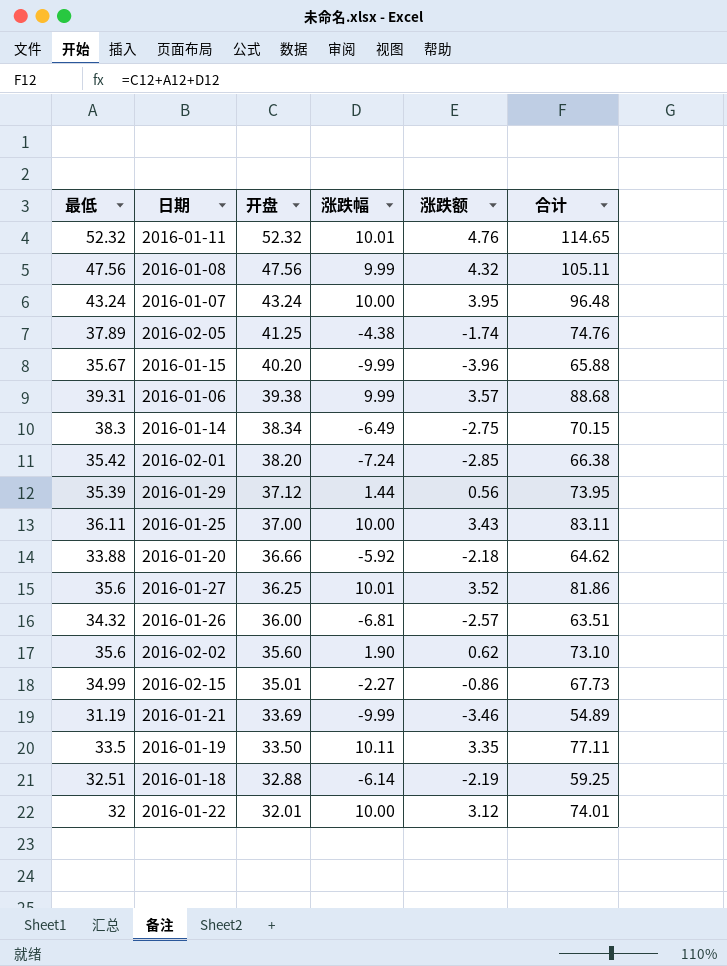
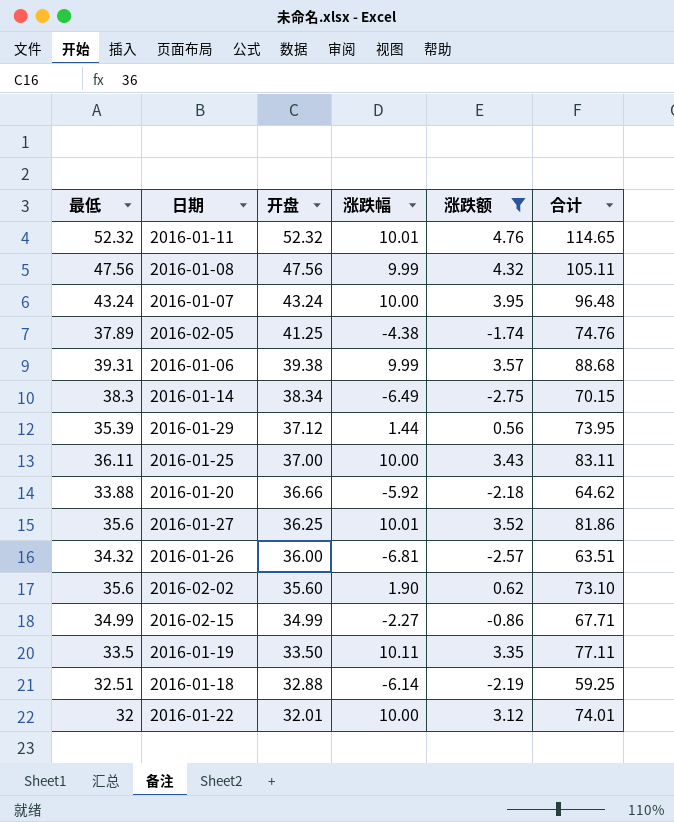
filter: none -> 涨跌额 >= -2.75
2016-02-15 | 开盘: 35.01 -> 34.99
2016-02-15 | 合计: 67.73 -> 67.71

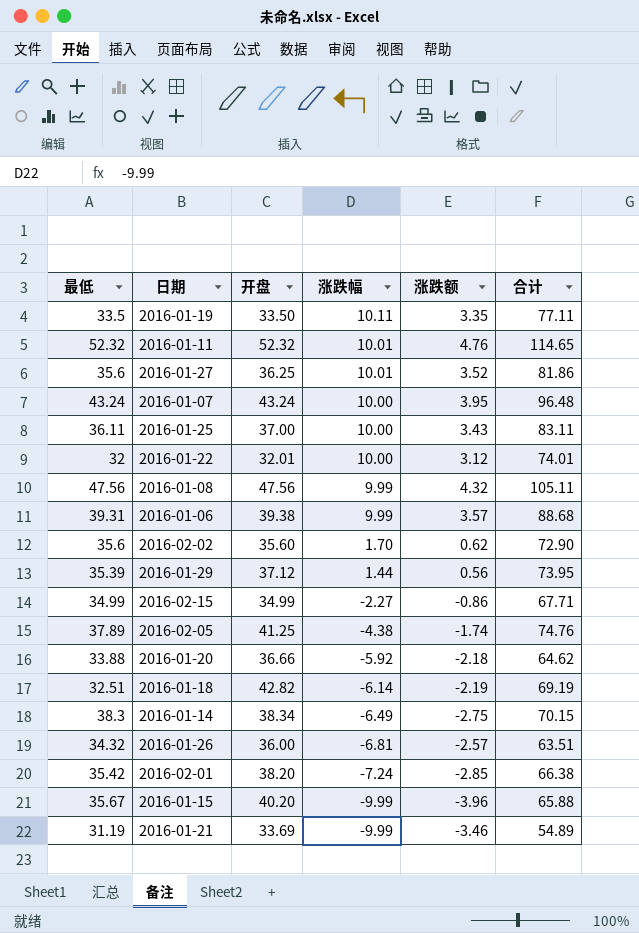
filter: 涨跌额 >= -2.75 -> none
row order: 开盘 descending -> 涨跌幅 descending
2016-02-02 | 涨跌幅: 1.90 -> 1.70
2016-02-02 | 合计: 73.10 -> 72.90
2016-01-18 | 开盘: 32.88 -> 42.82
2016-01-18 | 合计: 59.25 -> 69.19

